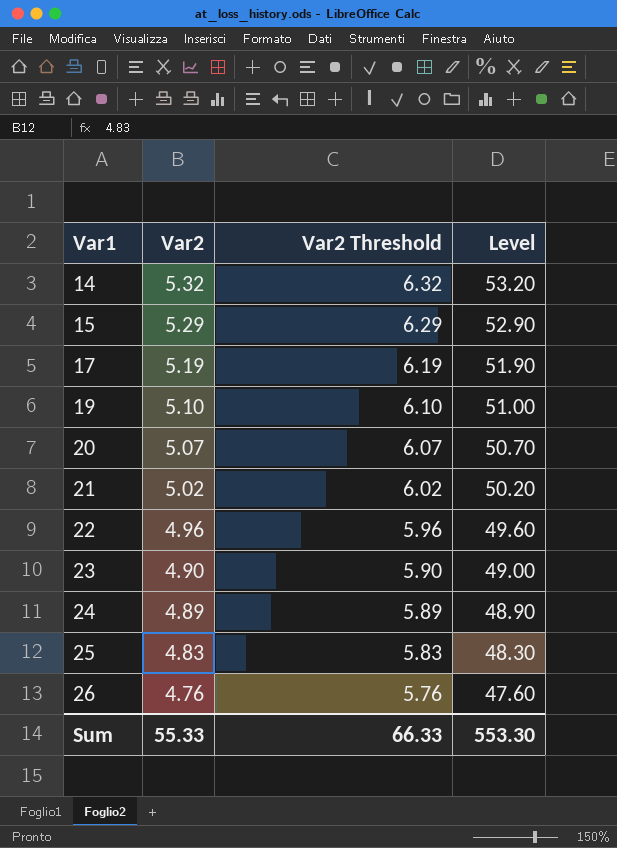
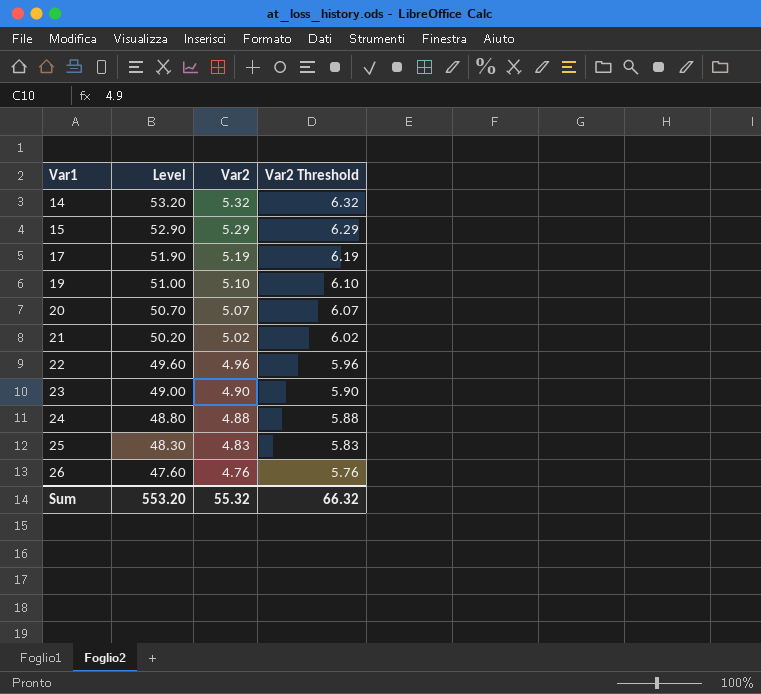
column Level | position: 4 -> 2
24 | Level: 48.90 -> 48.80
24 | Var2: 4.89 -> 4.88
24 | Var2 Threshold: 5.89 -> 5.88
Sum | Level: 553.30 -> 553.20
Sum | Var2: 55.33 -> 55.32
Sum | Var2 Threshold: 66.33 -> 66.32

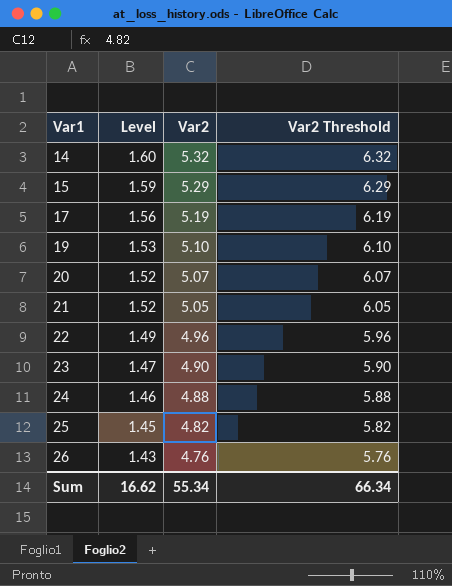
column Level | formula: [Var2] * 10 -> [Var2] * 0.3
21 | Var2: 5.02 -> 5.05
21 | Var2 Threshold: 6.02 -> 6.05
25 | Var2: 4.83 -> 4.82
25 | Var2 Threshold: 5.83 -> 5.82
Sum | Level: 553.20 -> 16.62
Sum | Var2: 55.32 -> 55.34
Sum | Var2 Threshold: 66.32 -> 66.34

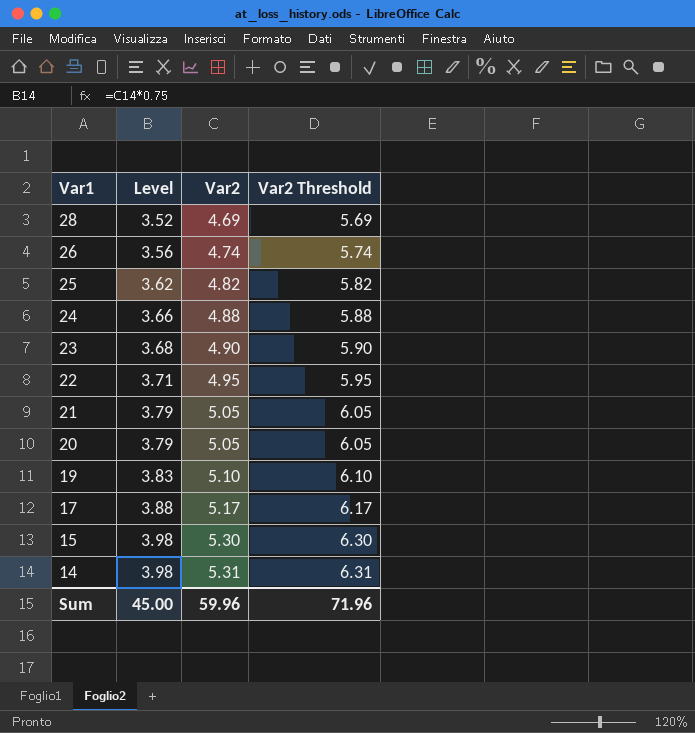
row order: Var1 ascending -> Var1 descending
column Level | formula: [Var2] * 0.3 -> [Var2] * 0.75
row 28: none -> 3.52 | 4.69 | 5.69
26 | Var2: 4.76 -> 4.74
26 | Var2 Threshold: 5.76 -> 5.74
22 | Var2: 4.96 -> 4.95
22 | Var2 Threshold: 5.96 -> 5.95
20 | Var2: 5.07 -> 5.05
20 | Var2 Threshold: 6.07 -> 6.05
17 | Var2: 5.19 -> 5.17
17 | Var2 Threshold: 6.19 -> 6.17
15 | Var2: 5.29 -> 5.30
15 | Var2 Threshold: 6.29 -> 6.30
14 | Var2: 5.32 -> 5.31
14 | Var2 Threshold: 6.32 -> 6.31
Sum | Level: 16.62 -> 45.00
Sum | Var2: 55.34 -> 59.96
Sum | Var2 Threshold: 66.34 -> 71.96

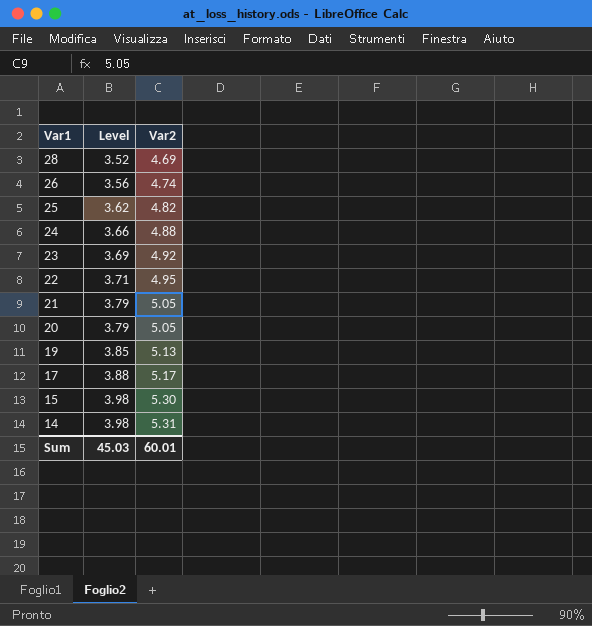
column Var2 Threshold | formula: [Var2] + 1 -> none
23 | Level: 3.68 -> 3.69
23 | Var2: 4.90 -> 4.92
19 | Level: 3.83 -> 3.85
19 | Var2: 5.10 -> 5.13
Sum | Level: 45.00 -> 45.03
Sum | Var2: 59.96 -> 60.01

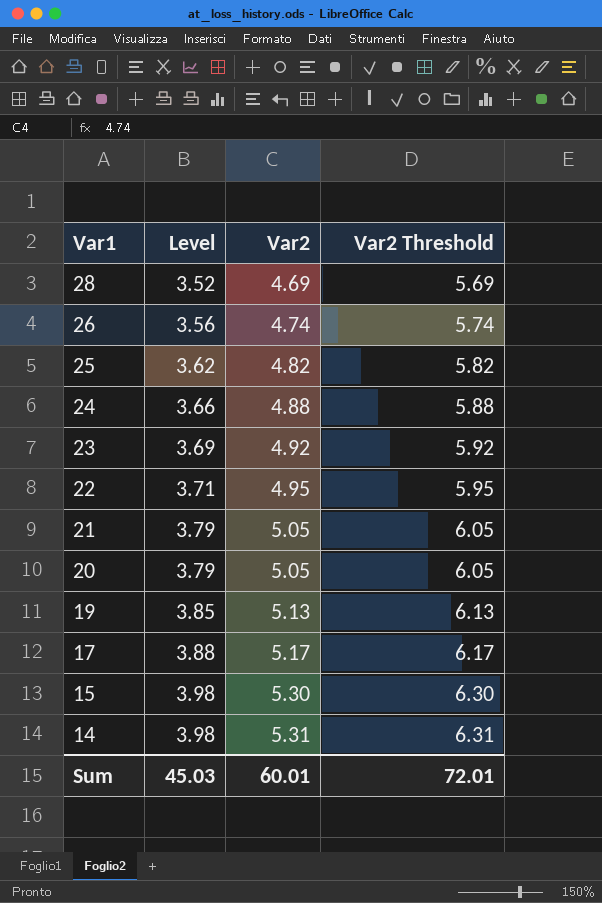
column Var2 Threshold | formula: none -> [Var2] + 1

